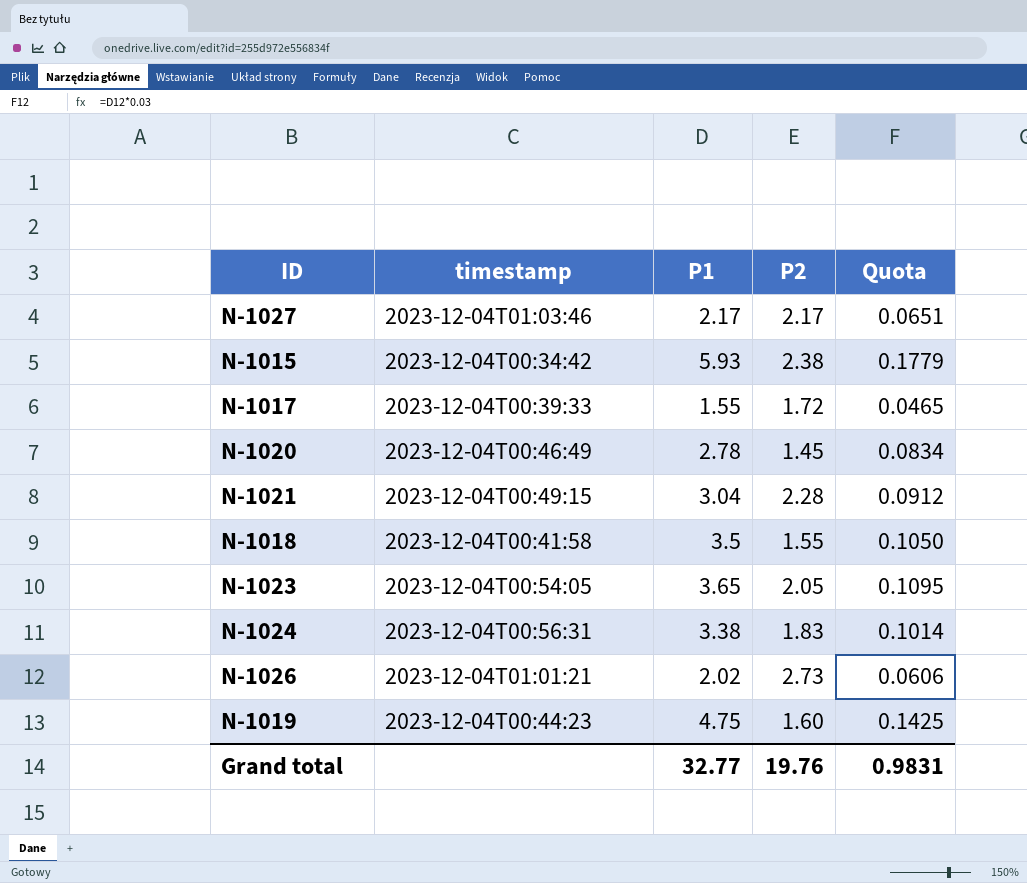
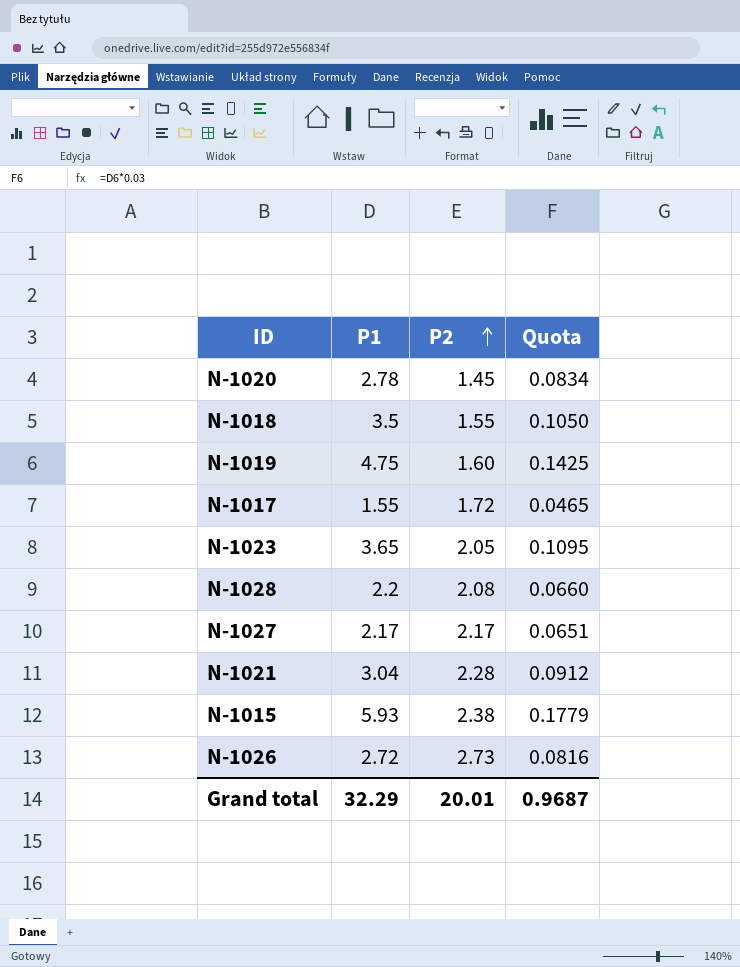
row order: none -> P2 ascending
column timestamp | position: 2 -> none
row N-1024: 2023-12-04T00:56:31 | 3.38 | 1.83 | 0.1014 -> none
row N-1028: none -> 2.2 | 2.08 | 0.0660
N-1026 | P1: 2.02 -> 2.72
N-1026 | Quota: 0.0606 -> 0.0816
Grand total | P1: 32.77 -> 32.29
Grand total | P2: 19.76 -> 20.01
Grand total | Quota: 0.9831 -> 0.9687

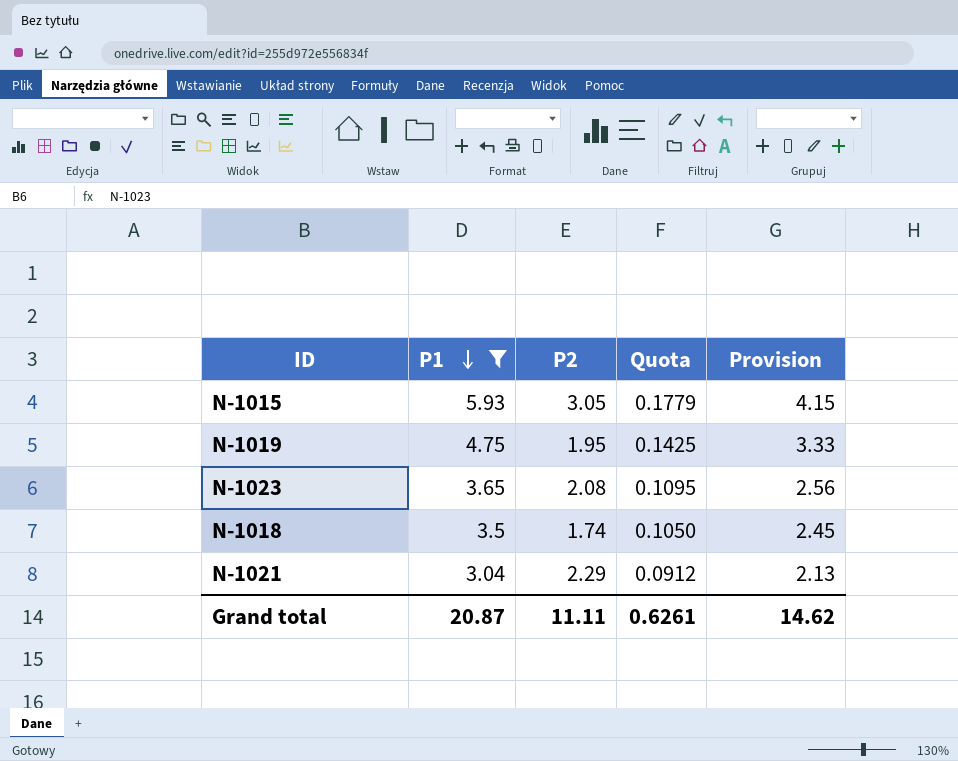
filter: none -> P1 >= 3.04
row order: P2 ascending -> P1 descending
column Provision | formula: none -> [P1] * 0.7
N-1015 | P2: 2.38 -> 3.05
N-1019 | P2: 1.60 -> 1.95
N-1023 | P2: 2.05 -> 2.08
N-1018 | P2: 1.55 -> 1.74
N-1021 | P2: 2.28 -> 2.29
Grand total | P1: 32.29 -> 20.87
Grand total | P2: 20.01 -> 11.11
Grand total | Quota: 0.9687 -> 0.6261

